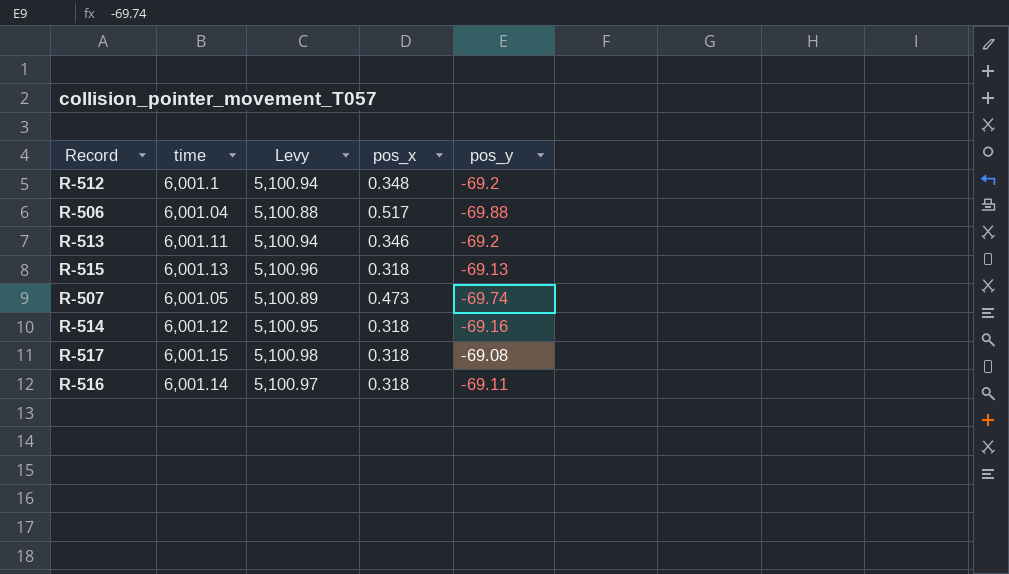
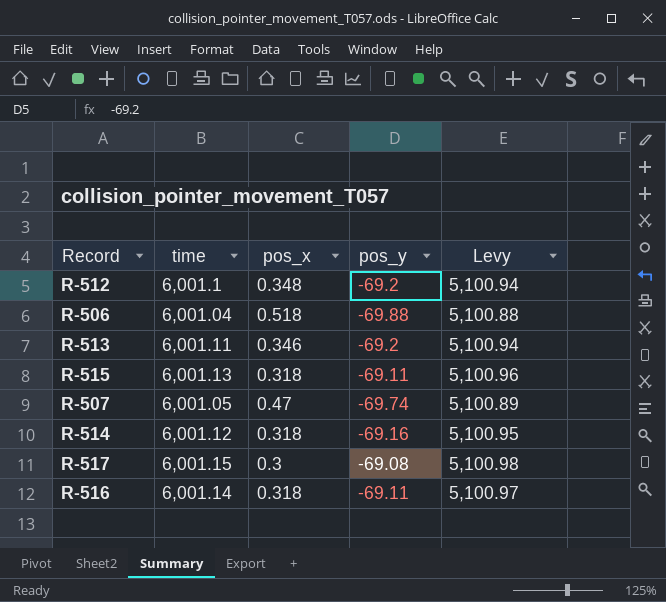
column Levy | position: 3 -> 5
R-506 | pos_x: 0.517 -> 0.518
R-515 | pos_y: -69.13 -> -69.11
R-507 | pos_x: 0.473 -> 0.47
R-517 | pos_x: 0.318 -> 0.3

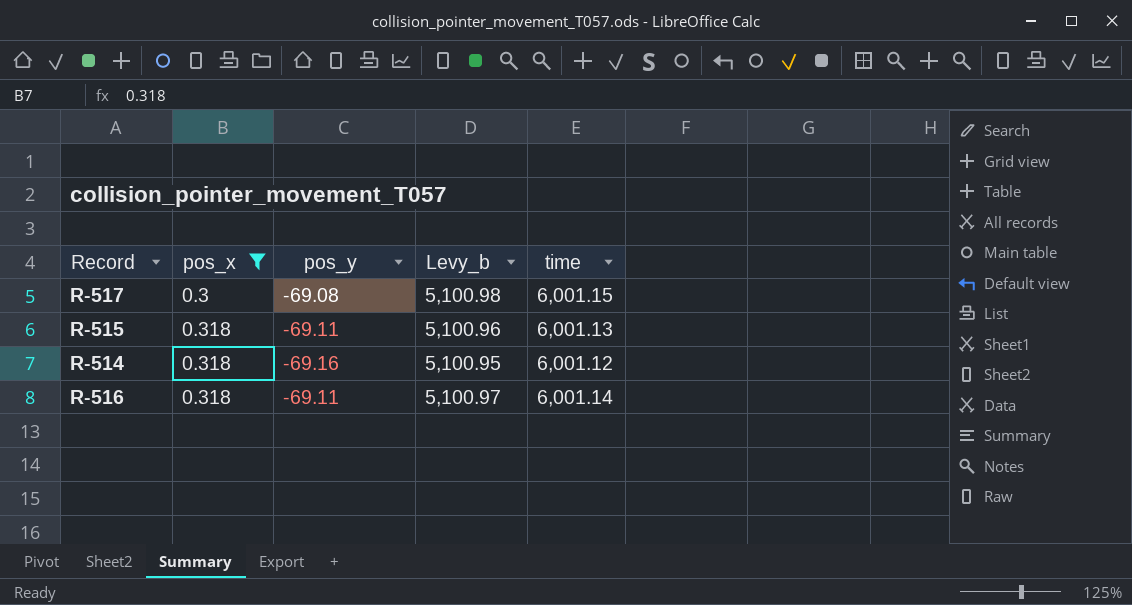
filter: none -> pos_x <= 0.318
row order: none -> pos_x ascending
column name: Levy -> Levy_b
column time | position: 2 -> 5

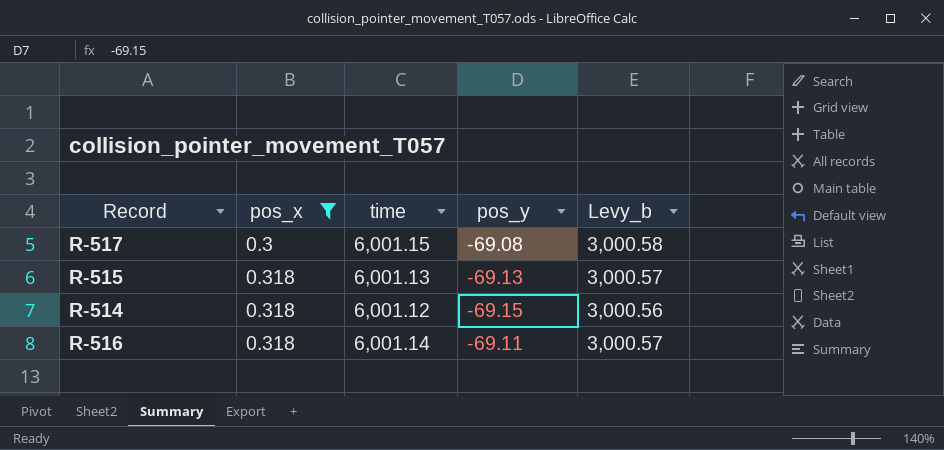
column time | position: 5 -> 3
column Levy_b | formula: [time] * 0.85 -> [time] * 0.5
R-515 | pos_y: -69.11 -> -69.13
R-514 | pos_y: -69.16 -> -69.15

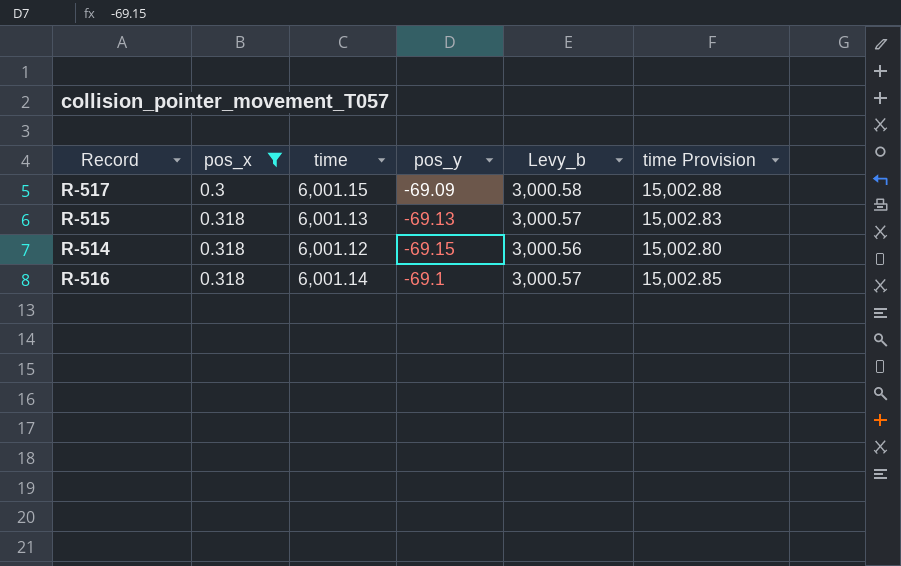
column time Provision | formula: none -> [time] * 2.5
R-517 | pos_y: -69.08 -> -69.09
R-516 | pos_y: -69.11 -> -69.1

